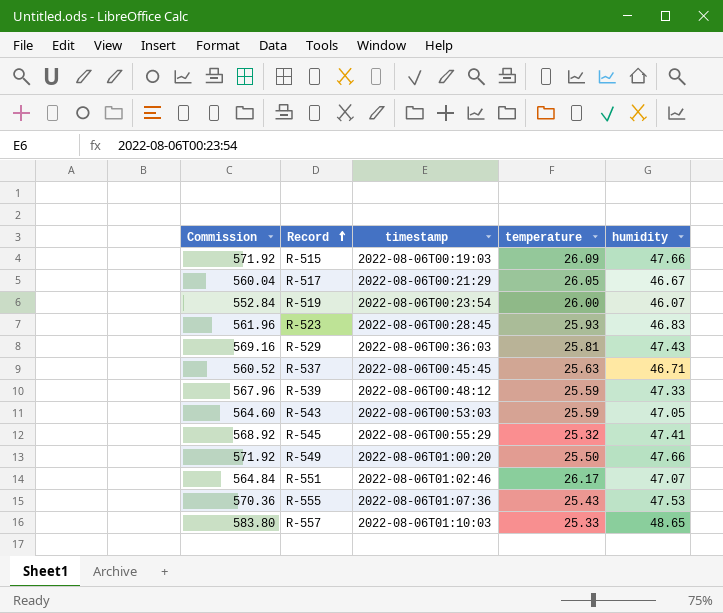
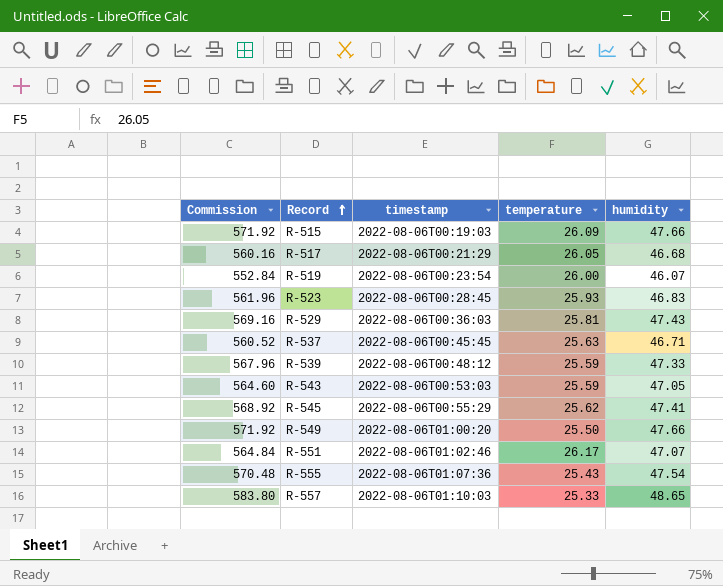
R-517 | Commission: 560.04 -> 560.16
R-517 | humidity: 46.67 -> 46.68
R-545 | temperature: 25.32 -> 25.62
R-555 | Commission: 570.36 -> 570.48
R-555 | humidity: 47.53 -> 47.54

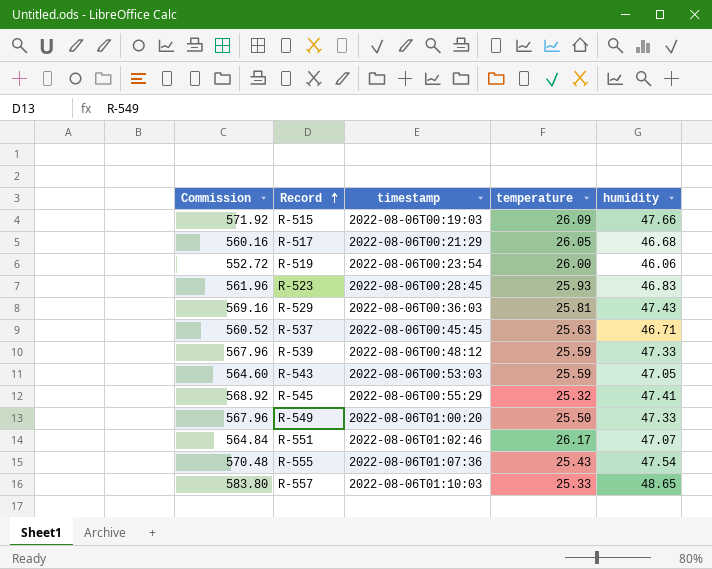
R-519 | Commission: 552.84 -> 552.72
R-519 | humidity: 46.07 -> 46.06
R-545 | temperature: 25.62 -> 25.32
R-549 | Commission: 571.92 -> 567.96
R-549 | humidity: 47.66 -> 47.33

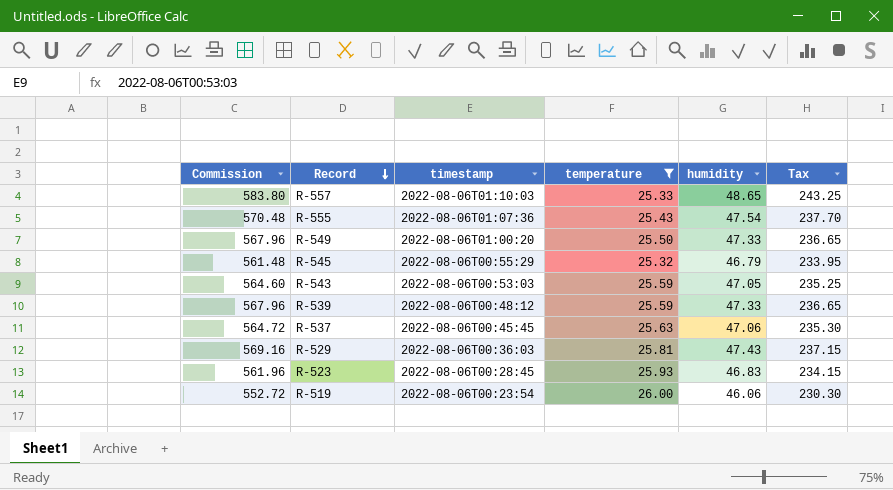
filter: none -> temperature <= 26.00
row order: Record ascending -> Record descending
column Tax | formula: none -> [humidity] * 5
R-545 | Commission: 568.92 -> 561.48
R-545 | humidity: 47.41 -> 46.79
R-537 | Commission: 560.52 -> 564.72
R-537 | humidity: 46.71 -> 47.06

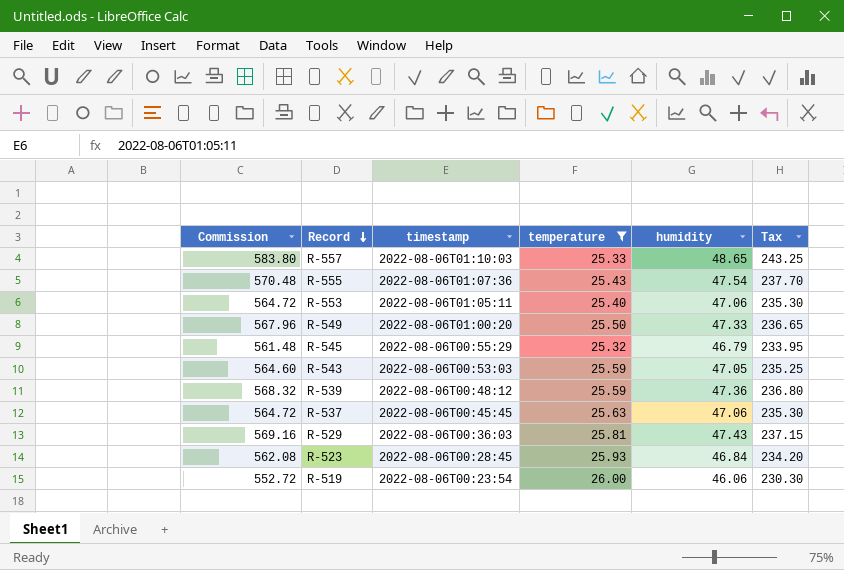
row R-553: none -> 564.72 | 2022-08-06T01:05:11 | 25.40 | 47.06 | 235.30
R-539 | Commission: 567.96 -> 568.32
R-539 | humidity: 47.33 -> 47.36
R-539 | Tax: 236.65 -> 236.80
R-523 | Commission: 561.96 -> 562.08
R-523 | humidity: 46.83 -> 46.84
R-523 | Tax: 234.15 -> 234.20

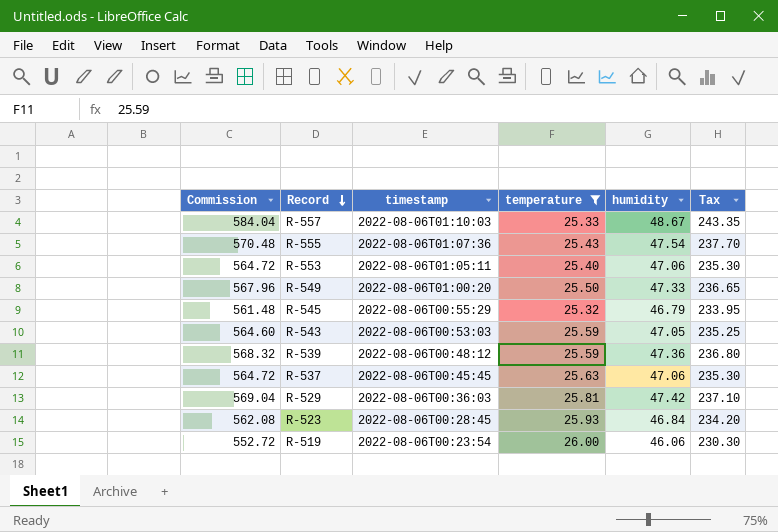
R-557 | Commission: 583.80 -> 584.04
R-557 | humidity: 48.65 -> 48.67
R-557 | Tax: 243.25 -> 243.35
R-529 | Commission: 569.16 -> 569.04
R-529 | humidity: 47.43 -> 47.42
R-529 | Tax: 237.15 -> 237.10

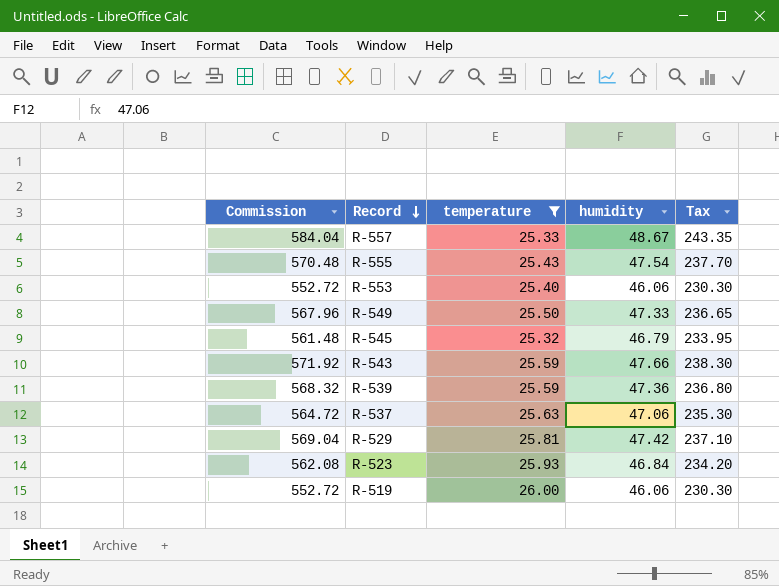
column timestamp | position: 3 -> none
R-553 | Commission: 564.72 -> 552.72
R-553 | humidity: 47.06 -> 46.06
R-553 | Tax: 235.30 -> 230.30
R-543 | Commission: 564.60 -> 571.92
R-543 | humidity: 47.05 -> 47.66
R-543 | Tax: 235.25 -> 238.30

